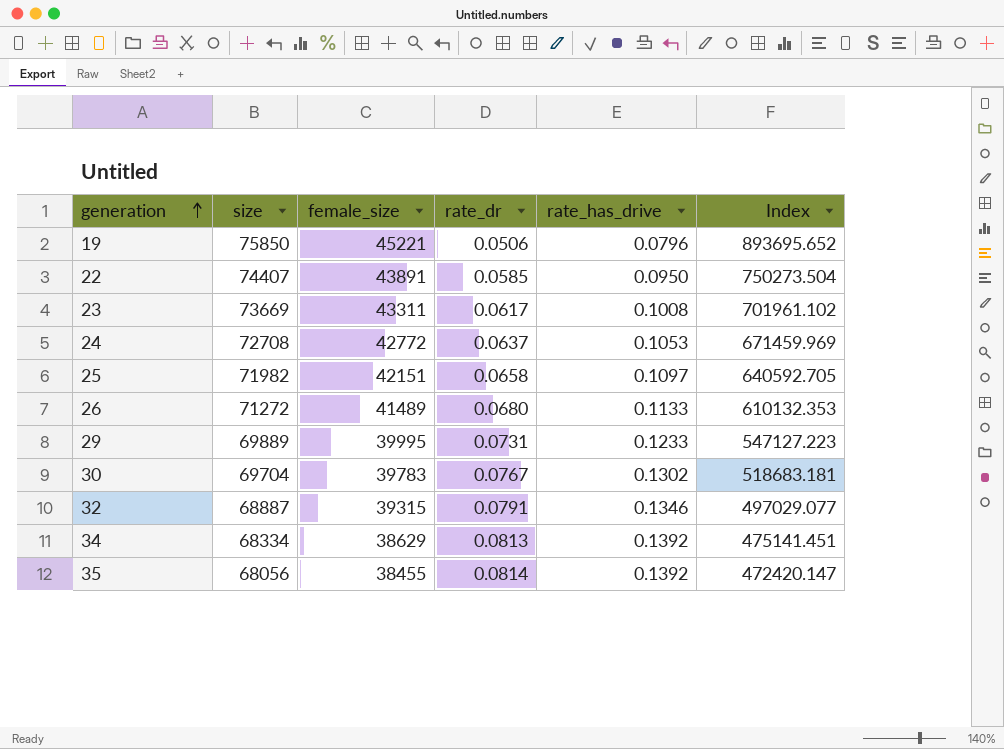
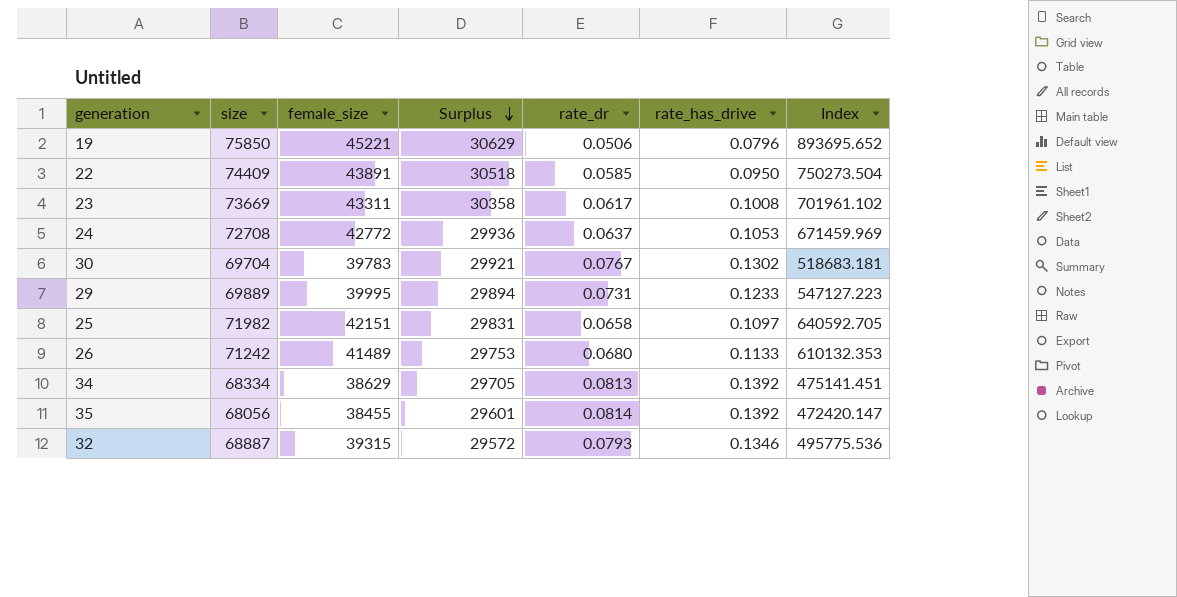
row order: generation ascending -> Surplus descending
column Surplus | formula: none -> [size] - [female_size]
22 | size: 74407 -> 74409
26 | size: 71272 -> 71242
32 | rate_dr: 0.0791 -> 0.0793
32 | Index: 497029.077 -> 495775.536

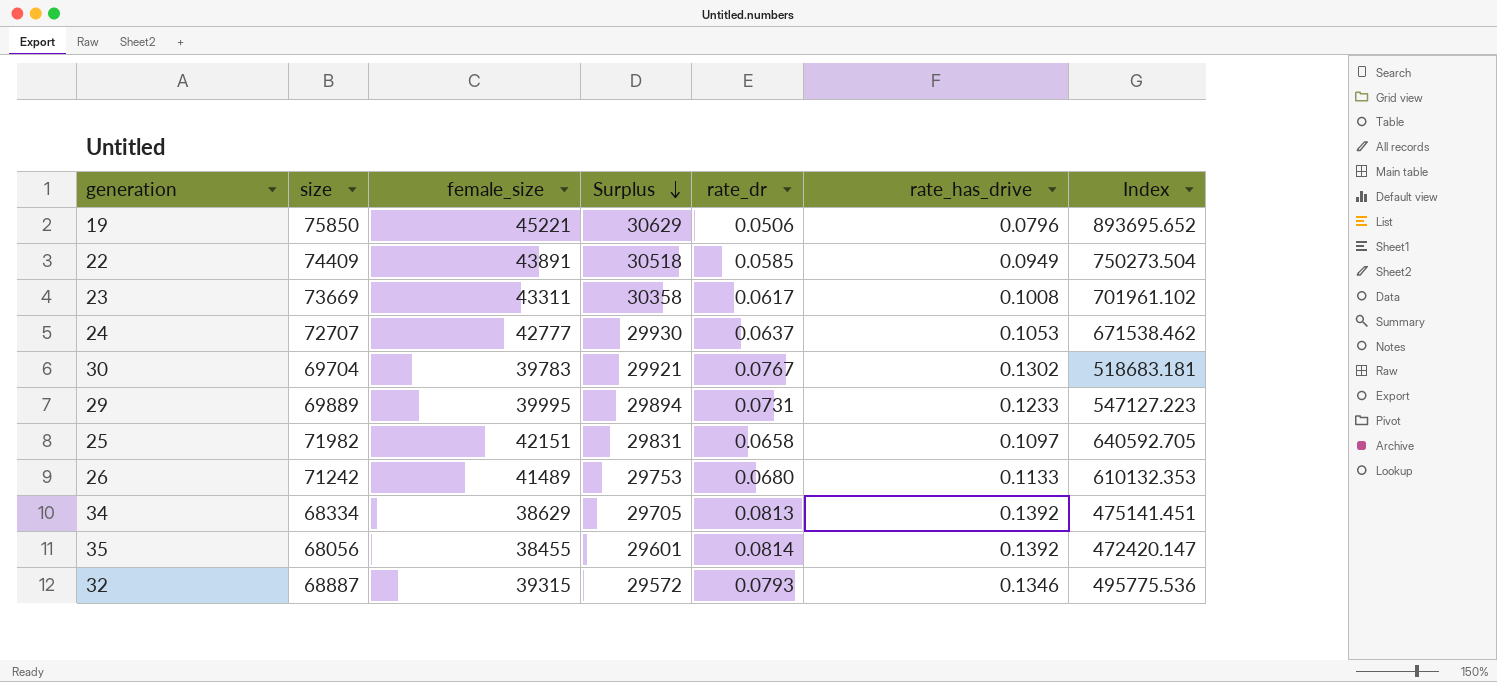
22 | rate_has_drive: 0.0950 -> 0.0949
24 | size: 72708 -> 72707
24 | female_size: 42772 -> 42777
24 | Surplus: 29936 -> 29930
24 | Index: 671459.969 -> 671538.462

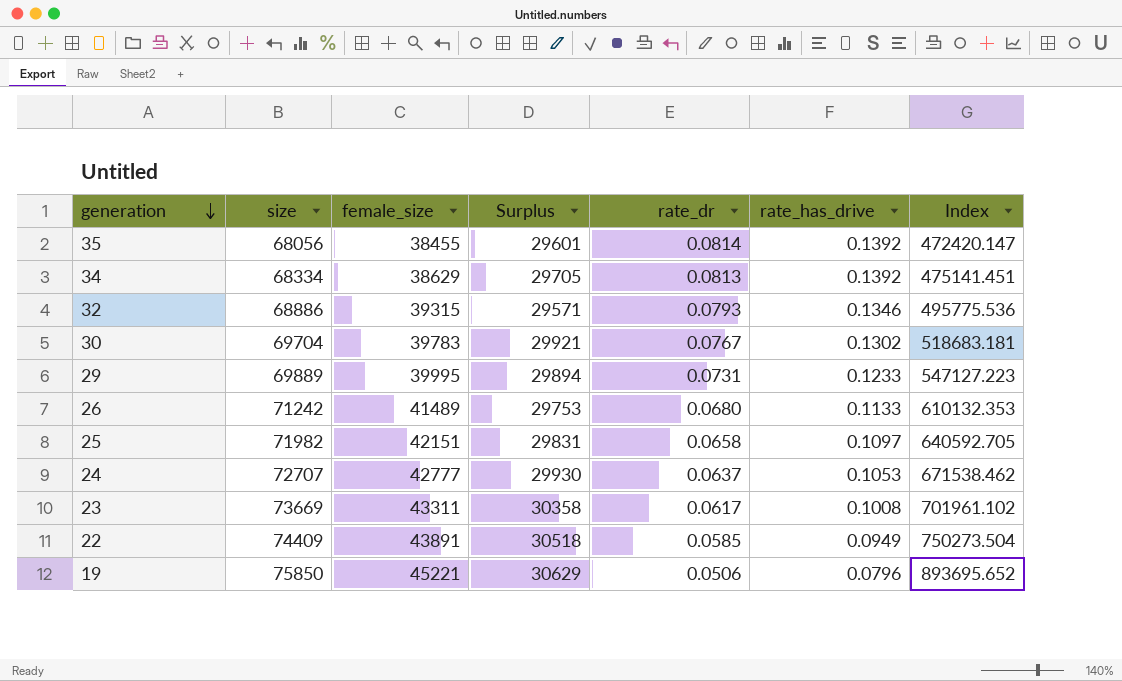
row order: Surplus descending -> generation descending
32 | size: 68887 -> 68886
32 | Surplus: 29572 -> 29571

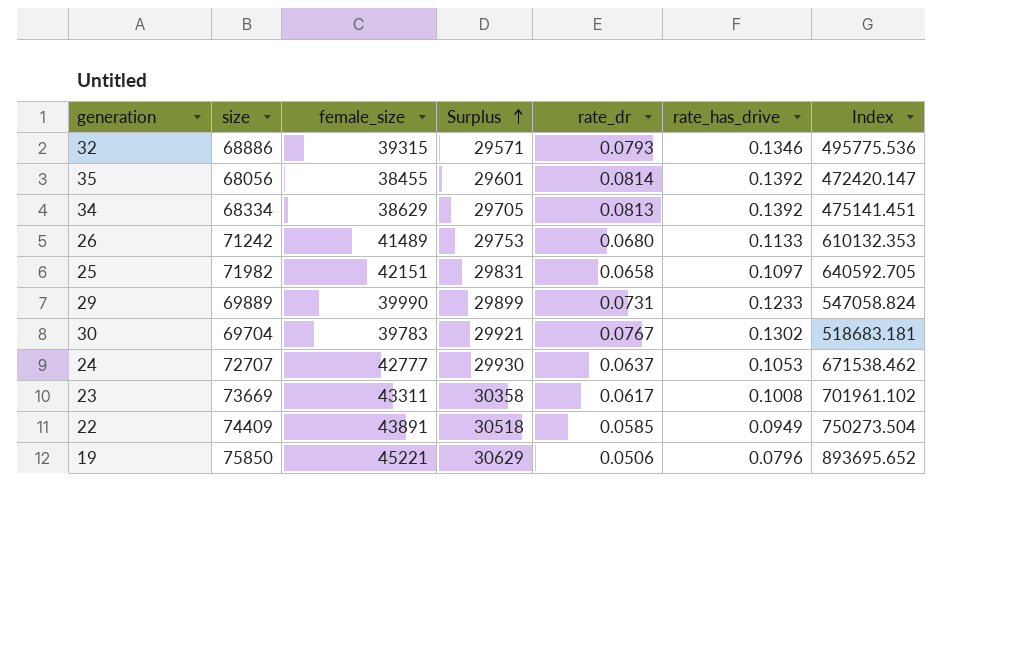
row order: generation descending -> Surplus ascending
29 | female_size: 39995 -> 39990
29 | Surplus: 29894 -> 29899
29 | Index: 547127.223 -> 547058.824

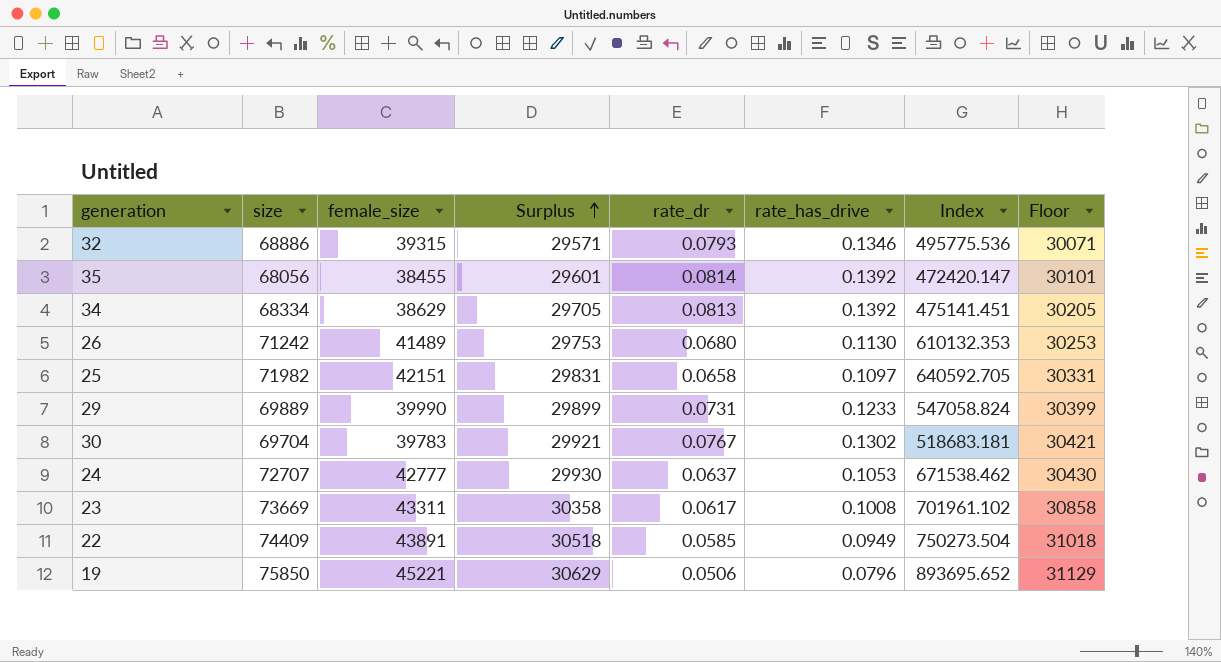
column Floor | formula: none -> [Surplus] + 500
26 | rate_has_drive: 0.1133 -> 0.1130

